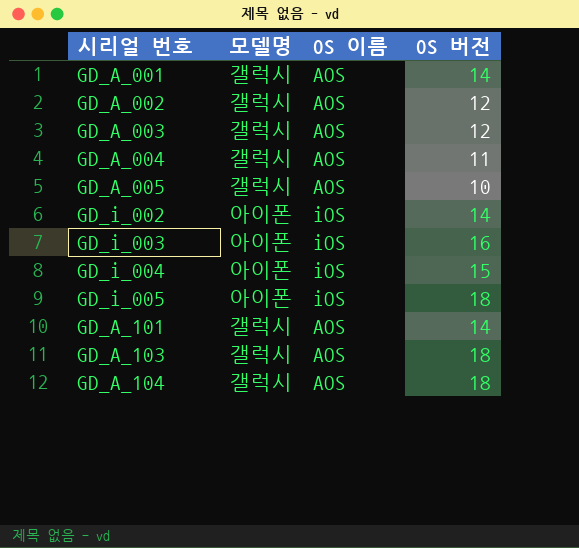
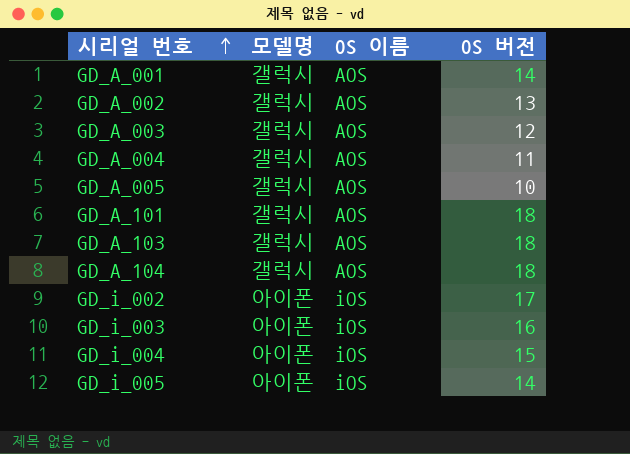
row order: none -> 시리얼 번호 ascending
GD_A_002 | OS 버전: 12 -> 13
GD_A_101 | OS 버전: 14 -> 18
GD_i_002 | OS 버전: 14 -> 17
GD_i_005 | OS 버전: 18 -> 14

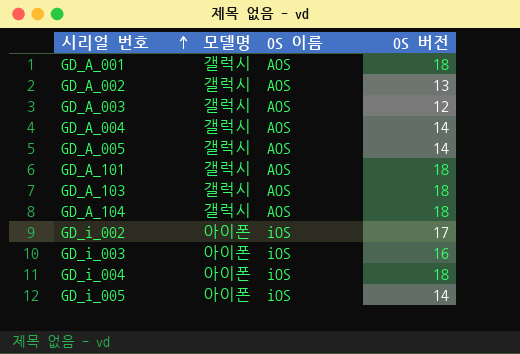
GD_A_001 | OS 버전: 14 -> 18
GD_A_004 | OS 버전: 11 -> 14
GD_A_005 | OS 버전: 10 -> 14
GD_i_004 | OS 버전: 15 -> 18

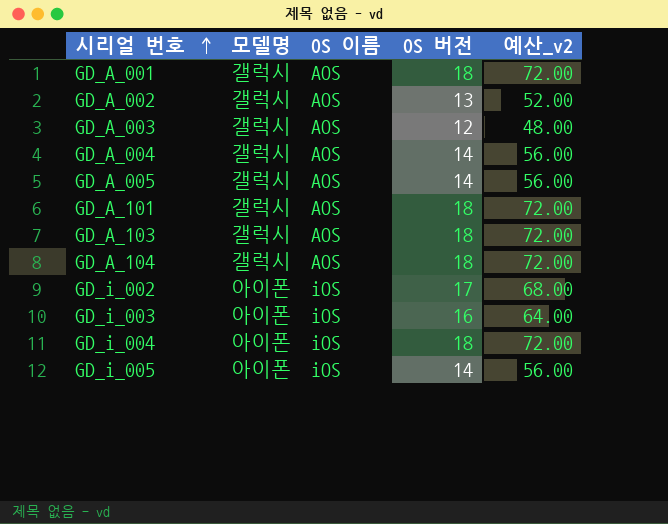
column 예산_v2 | formula: none -> [OS 버전] * 4

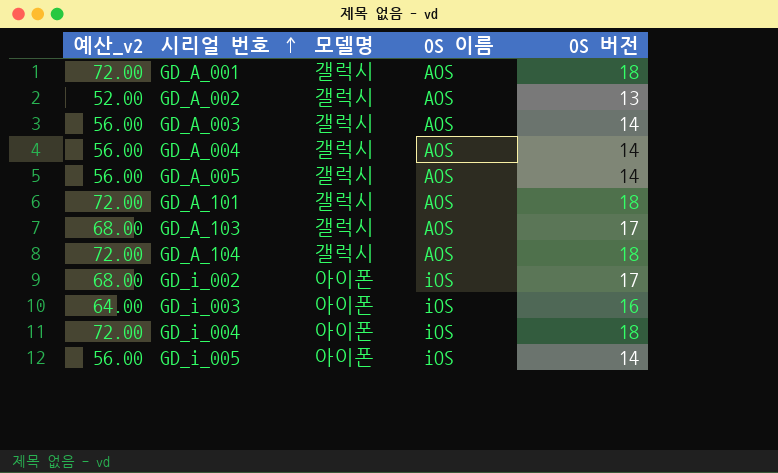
column 예산_v2 | position: 5 -> 1
GD_A_003 | 예산_v2: 48.00 -> 56.00
GD_A_003 | OS 버전: 12 -> 14
GD_A_103 | 예산_v2: 72.00 -> 68.00
GD_A_103 | OS 버전: 18 -> 17

